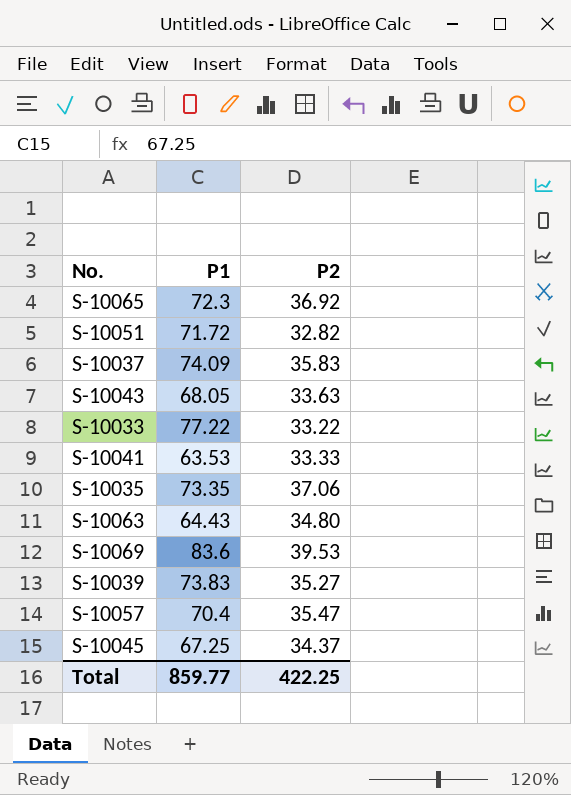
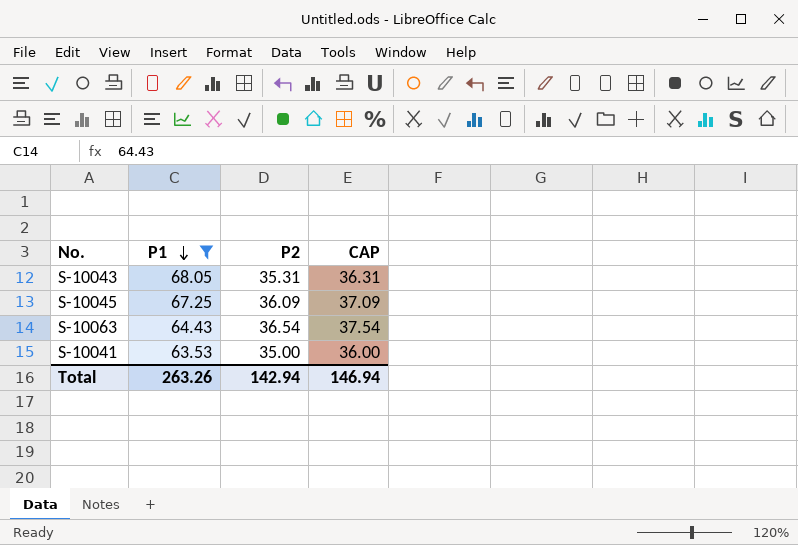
filter: none -> P1 <= 68.05
row order: none -> P1 descending
column CAP | formula: none -> [P2] + 1
S-10043 | P2: 33.63 -> 35.31
S-10045 | P2: 34.37 -> 36.09
S-10063 | P2: 34.80 -> 36.54
S-10041 | P2: 33.33 -> 35.00
Total | P1: 859.77 -> 263.26
Total | P2: 422.25 -> 142.94

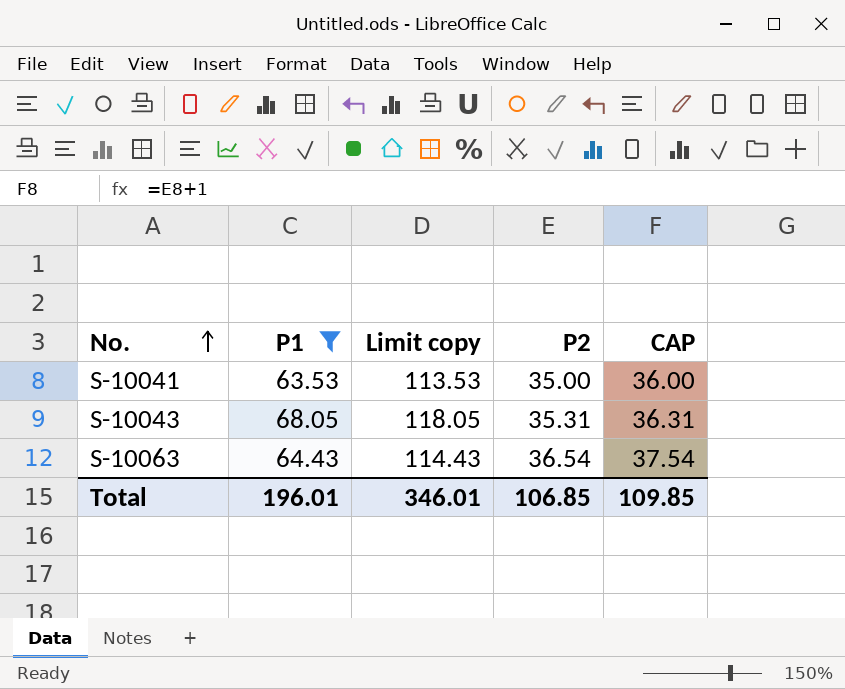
row order: P1 descending -> No. ascending
column Limit copy | formula: none -> [P1] + 50
row S-10045: 67.25 | 36.09 | 37.09 -> none
Total | P1: 263.26 -> 196.01
Total | P2: 142.94 -> 106.85
Total | CAP: 146.94 -> 109.85

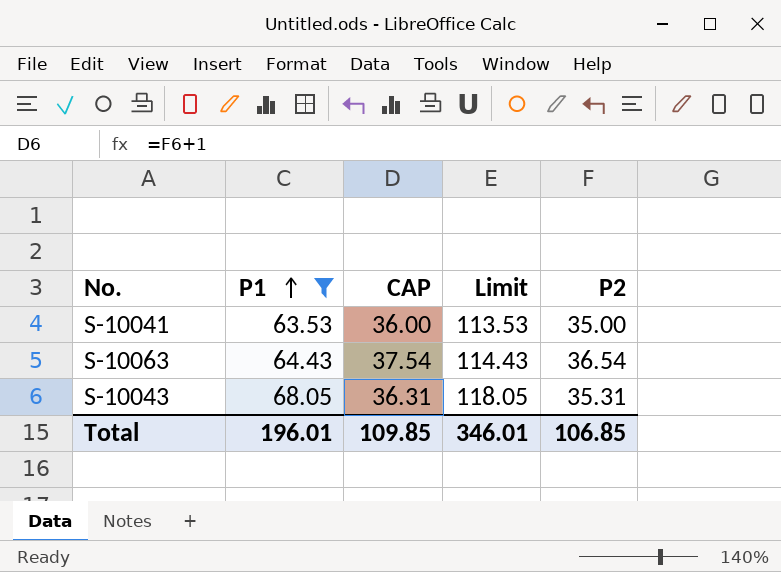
row order: No. ascending -> P1 ascending
column CAP | position: 5 -> 3
column name: Limit copy -> Limit

